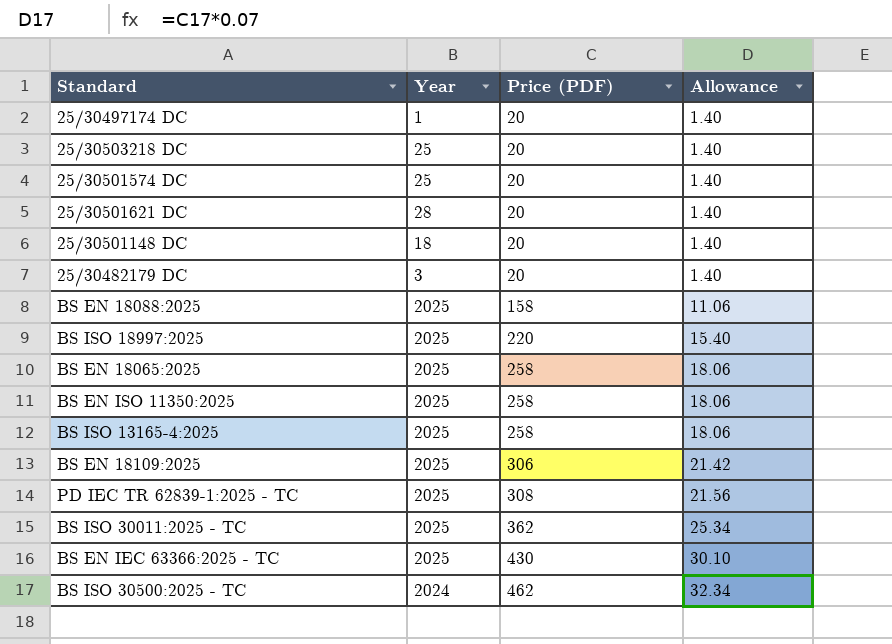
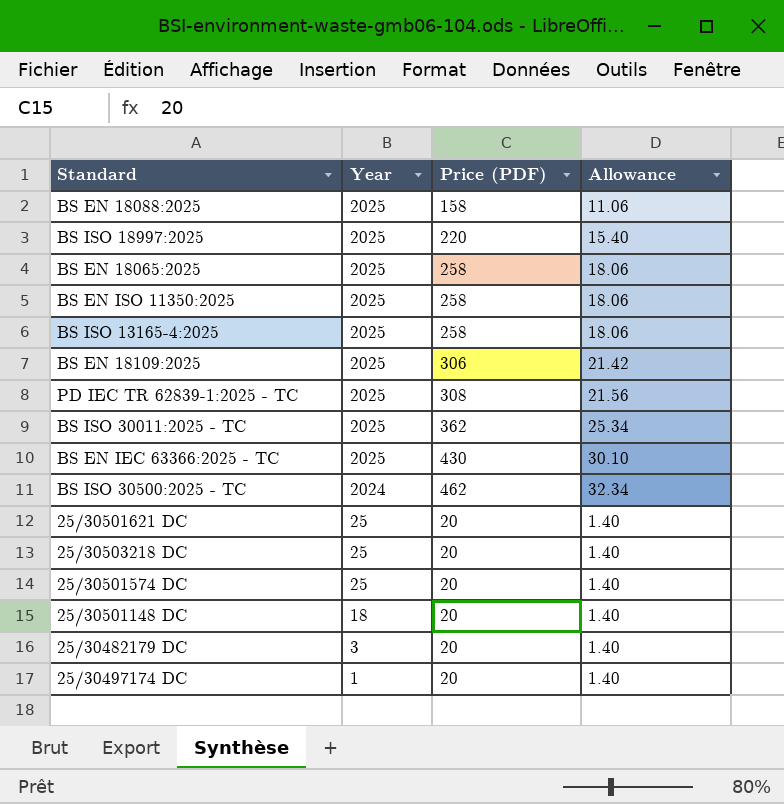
row order: Price (PDF) ascending -> Year descending
25/30501621 DC | Year: 28 -> 25

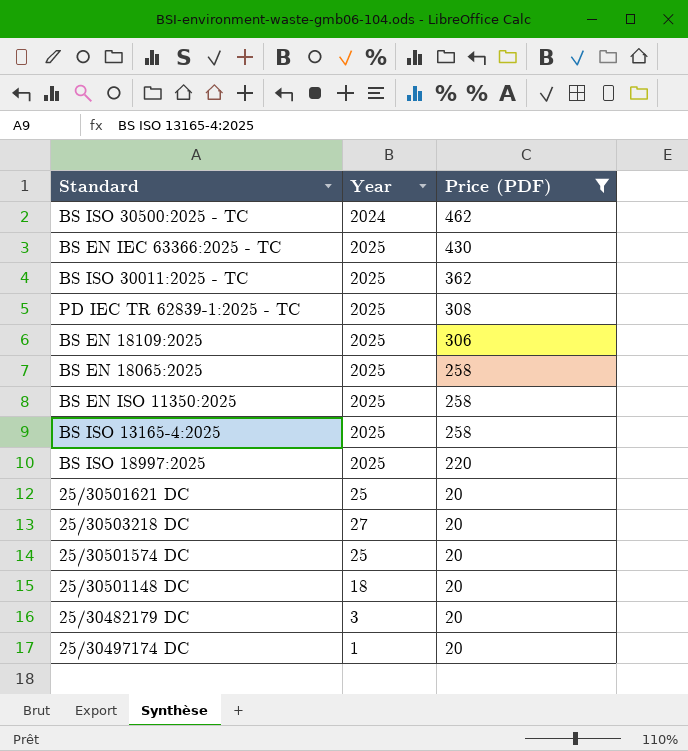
filter: none -> Price (PDF) != 158
row order: Year descending -> Price (PDF) descending
column Allowance | formula: [Price (PDF)] * 0.07 -> none
25/30503218 DC | Year: 25 -> 27

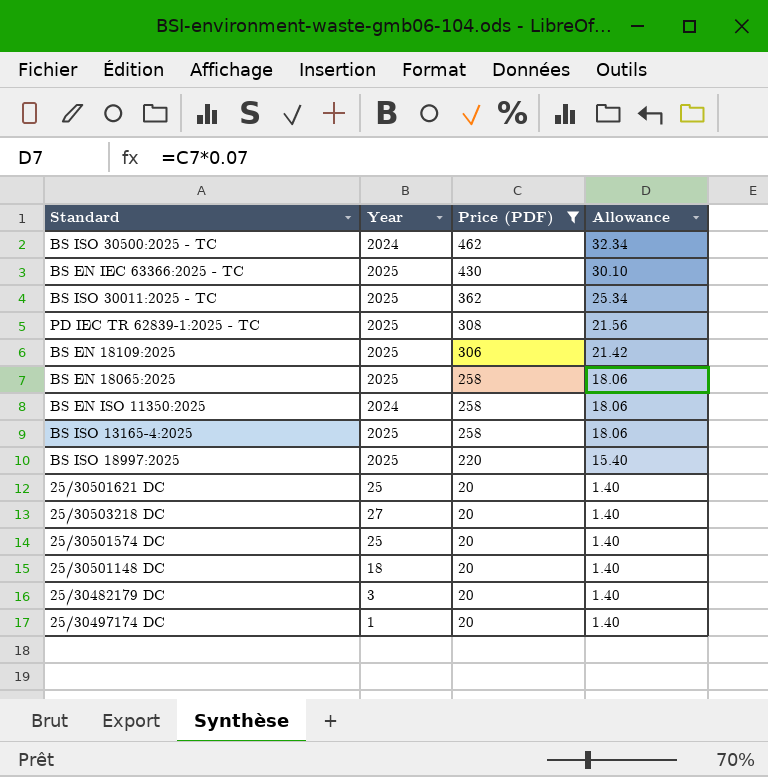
column Allowance | formula: none -> [Price (PDF)] * 0.07
BS EN ISO 11350:2025 | Year: 2025 -> 2024

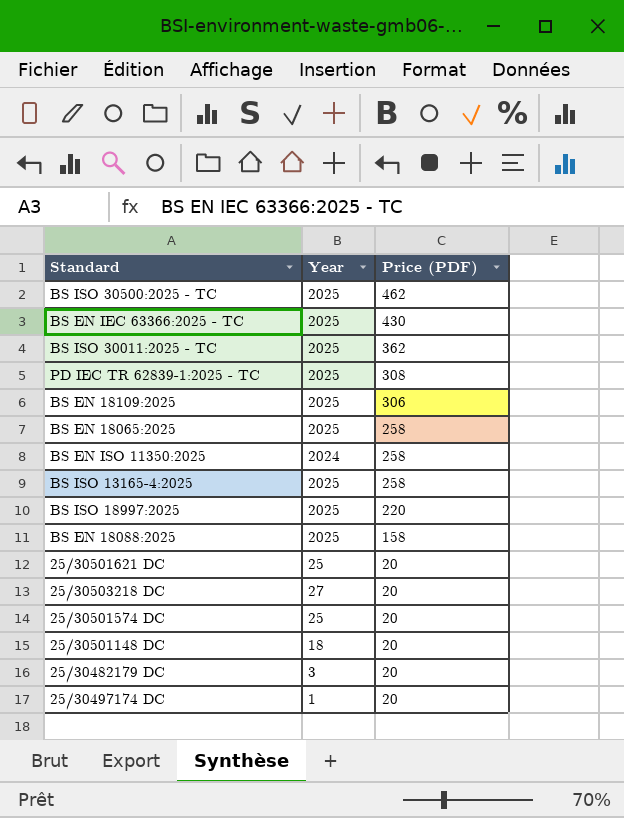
filter: Price (PDF) != 158 -> none
column Allowance | formula: [Price (PDF)] * 0.07 -> none
BS ISO 30500:2025 - TC | Year: 2024 -> 2025

